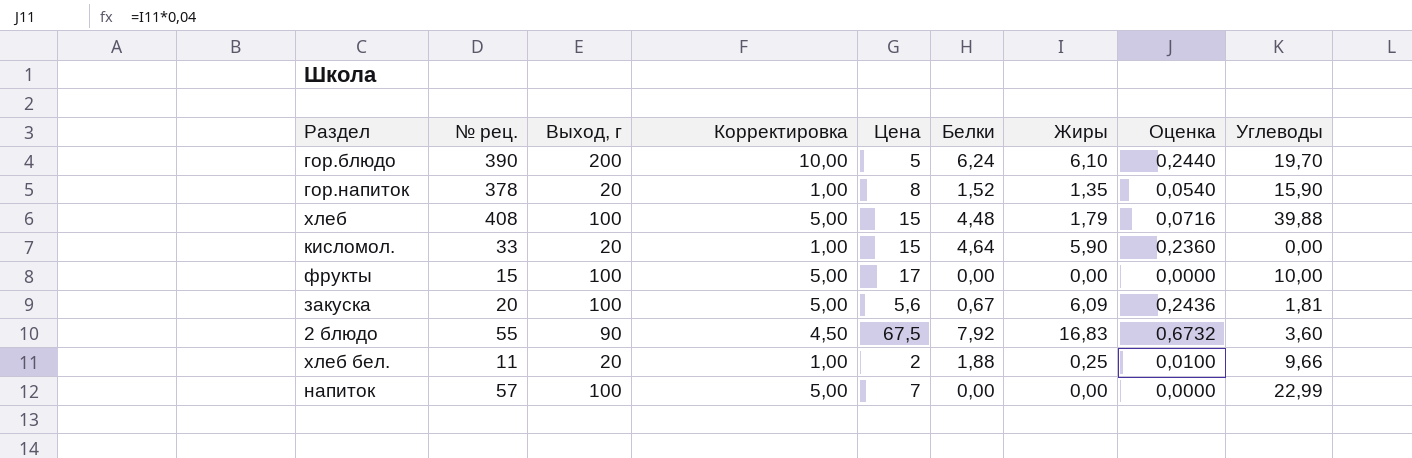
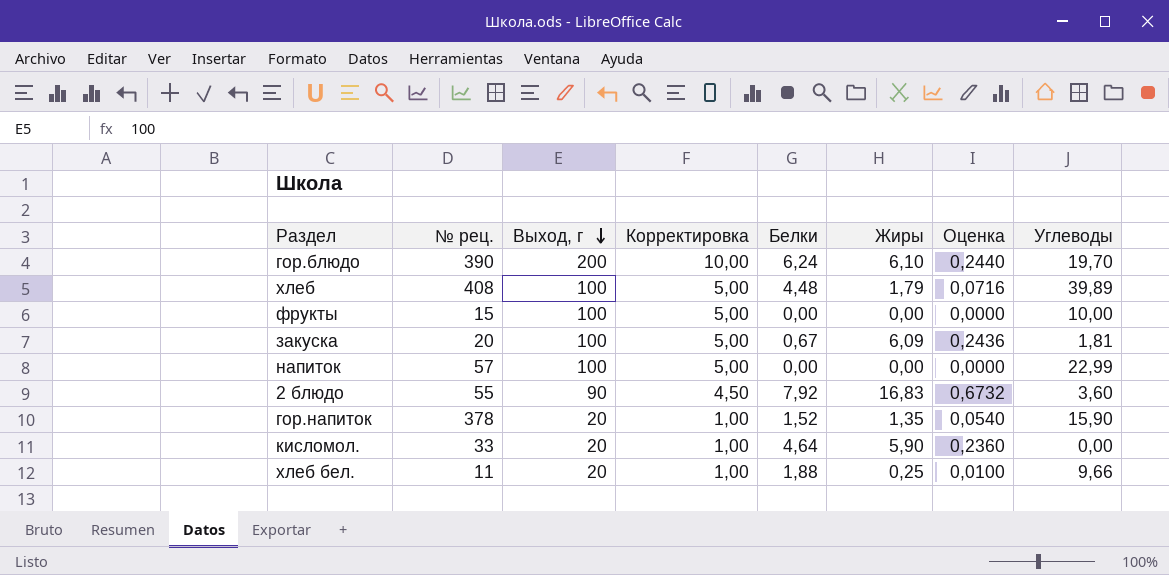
row order: none -> Выход, г descending
column Цена | position: 5 -> none
хлеб | Углеводы: 39,88 -> 39,89

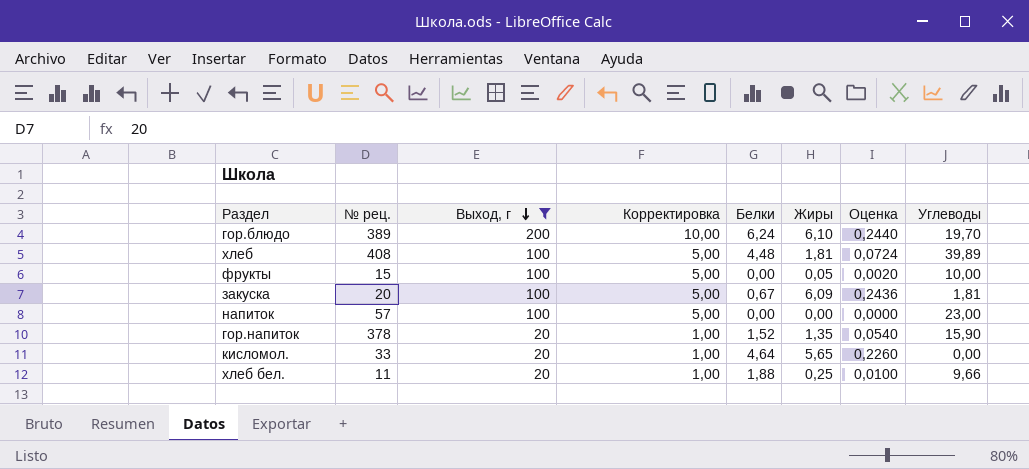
filter: none -> Выход, г != 90
гор.блюдо | № рец.: 390 -> 389
хлеб | Жиры: 1,79 -> 1,81
хлеб | Оценка: 0,0716 -> 0,0724
фрукты | Жиры: 0,00 -> 0,05
фрукты | Оценка: 0,0000 -> 0,0020
напиток | Углеводы: 22,99 -> 23,00
кисломол. | Жиры: 5,90 -> 5,65
кисломол. | Оценка: 0,2360 -> 0,2260

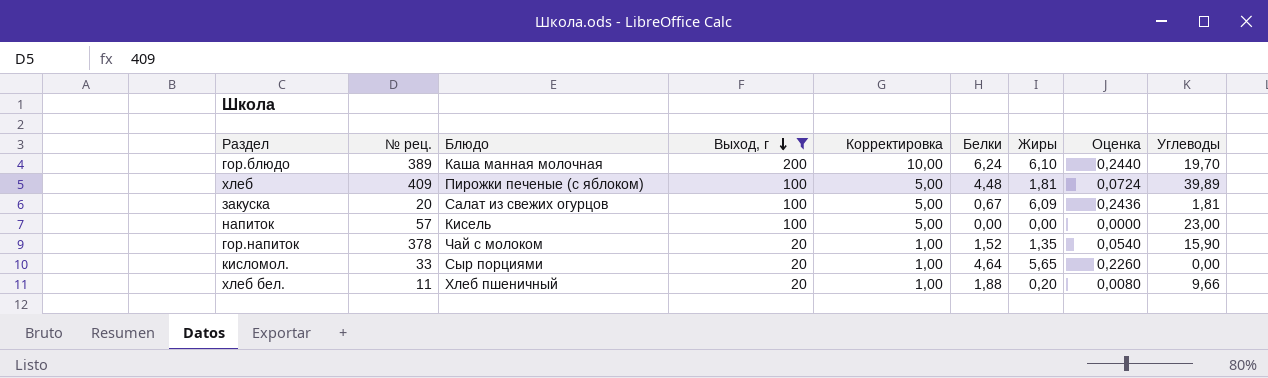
column Блюдо | position: none -> 3
row фрукты: 15 | 100 | 5,00 | 0,00 | 0,05 | 0,0020 | 10,00 -> none
хлеб | № рец.: 408 -> 409
хлеб бел. | Жиры: 0,25 -> 0,20
хлеб бел. | Оценка: 0,0100 -> 0,0080

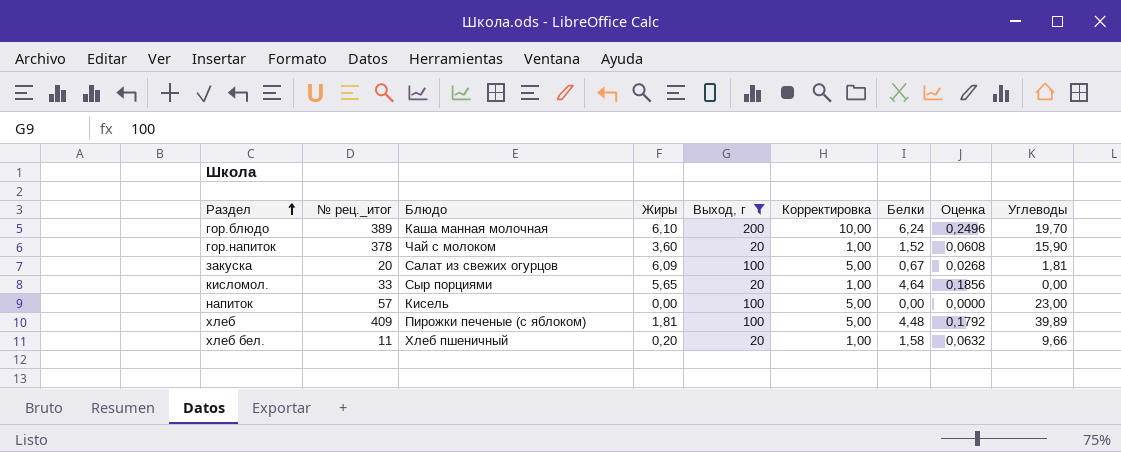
row order: Выход, г descending -> Раздел ascending
column name: № рец. -> № рец._итог
column Жиры | position: 7 -> 4
column Оценка | formula: [Жиры] * 0,04 -> [Белки] * 0,04
гор.напиток | Жиры: 1,35 -> 3,60
хлеб бел. | Белки: 1,88 -> 1,58

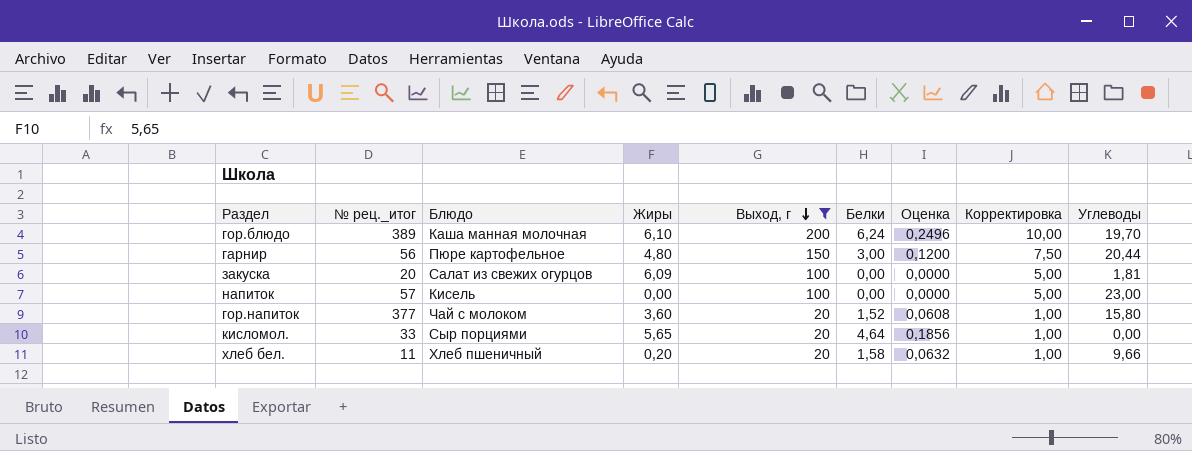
row order: Раздел ascending -> Выход, г descending
column Корректировка | position: 6 -> 8
row хлеб: 409 | Пирожки печеные (с яблоком) | 1,81 | 100 | 5,00 | 4,48 | 0,1792 | 39,89 -> none
row гарнир: none -> 56 | Пюре картофельное | 4,80 | 150 | 3,00 | 0,1200 | 7,50 | 20,44
закуска | Белки: 0,67 -> 0,00
закуска | Оценка: 0,0268 -> 0,0000
гор.напиток | № рец._итог: 378 -> 377
гор.напиток | Углеводы: 15,90 -> 15,80

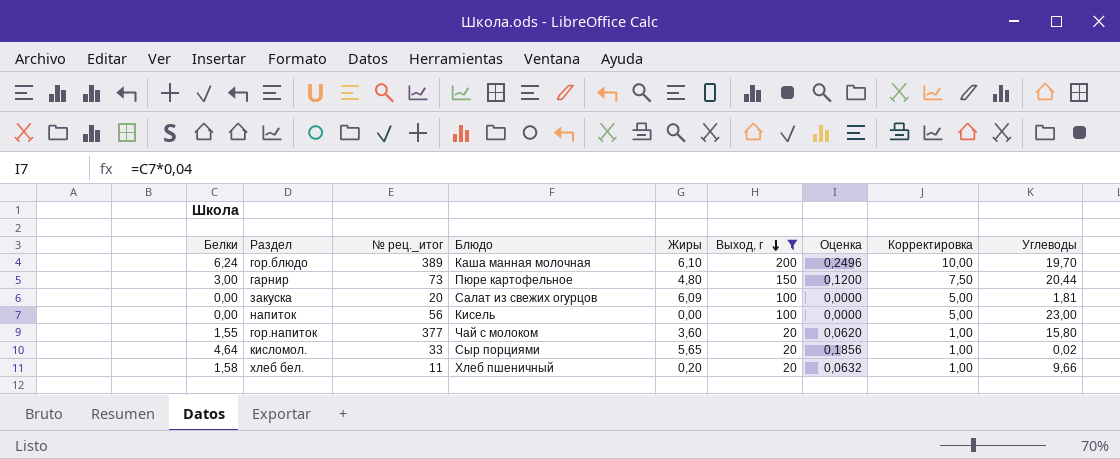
column Белки | position: 6 -> 1
гарнир | № рец._итог: 56 -> 73
напиток | № рец._итог: 57 -> 56
гор.напиток | Белки: 1,52 -> 1,55
гор.напиток | Оценка: 0,0608 -> 0,0620
кисломол. | Углеводы: 0,00 -> 0,02

